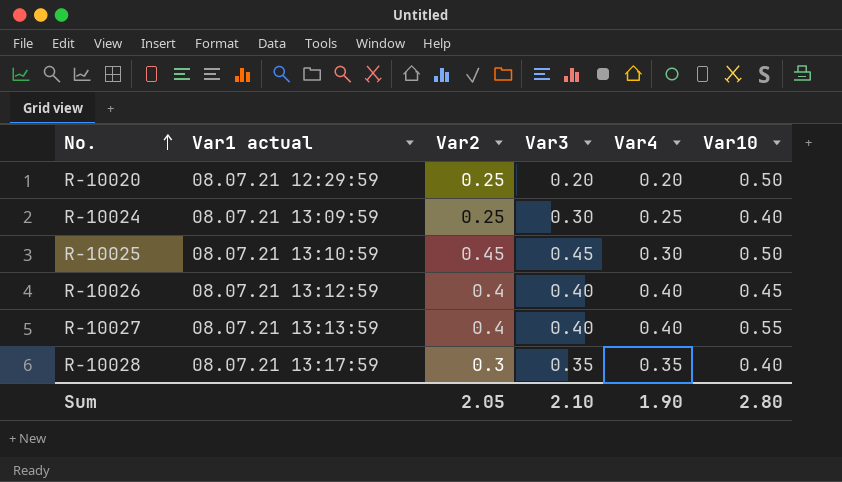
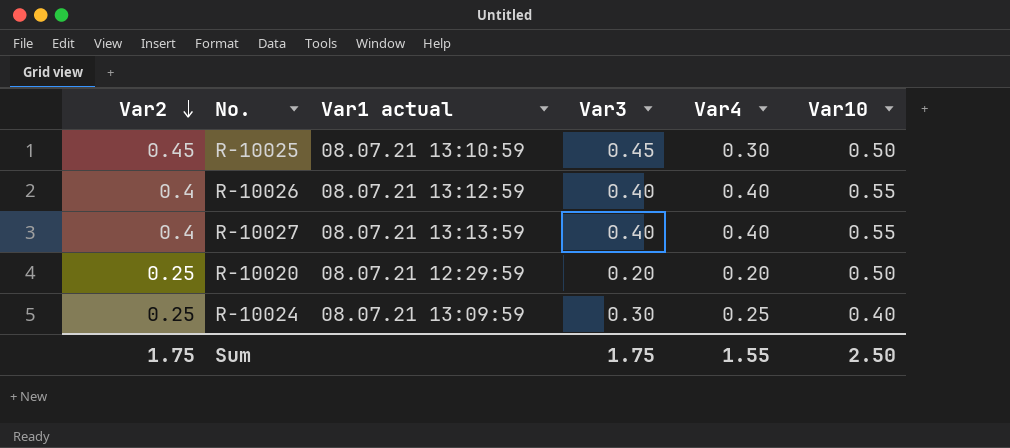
row order: No. ascending -> Var2 descending
column Var2 | position: 3 -> 1
row R-10028: 08.07.21 13:17:59 | 0.3 | 0.35 | 0.35 | 0.40 -> none
R-10026 | Var10: 0.45 -> 0.55
Sum | Var2: 2.05 -> 1.75
Sum | Var3: 2.10 -> 1.75
Sum | Var4: 1.90 -> 1.55
Sum | Var10: 2.80 -> 2.50

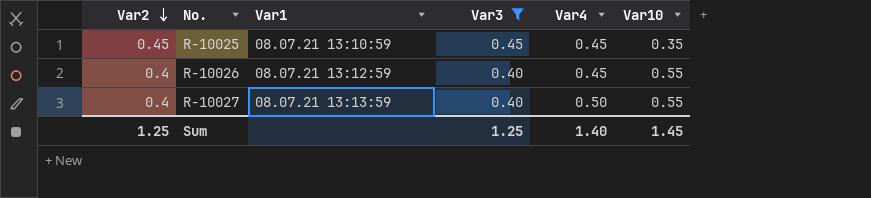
filter: none -> Var3 >= 0.40
column name: Var1 actual -> Var1
R-10025 | Var4: 0.30 -> 0.45
R-10025 | Var10: 0.50 -> 0.35
R-10026 | Var4: 0.40 -> 0.45
R-10027 | Var4: 0.40 -> 0.50
Sum | Var2: 1.75 -> 1.25
Sum | Var3: 1.75 -> 1.25
Sum | Var4: 1.55 -> 1.40
Sum | Var10: 2.50 -> 1.45

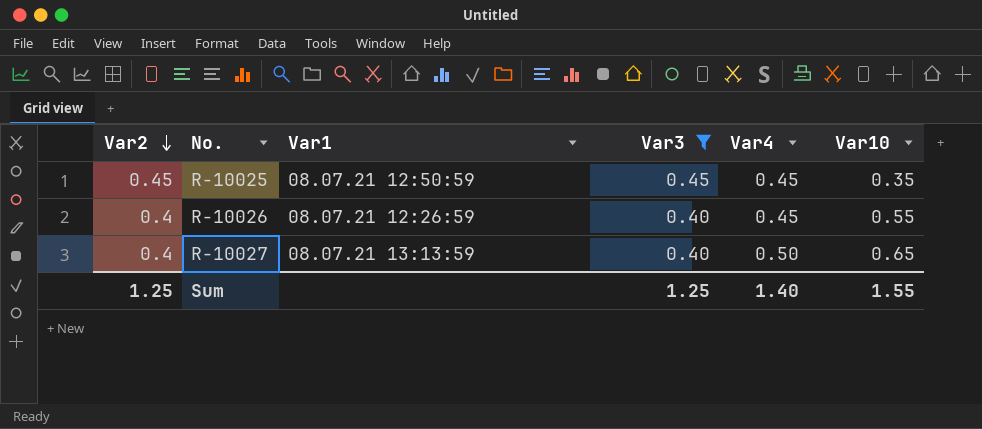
R-10025 | Var1: 08.07.21 13:10:59 -> 08.07.21 12:50:59
R-10026 | Var1: 08.07.21 13:12:59 -> 08.07.21 12:26:59
R-10027 | Var10: 0.55 -> 0.65
Sum | Var10: 1.45 -> 1.55

